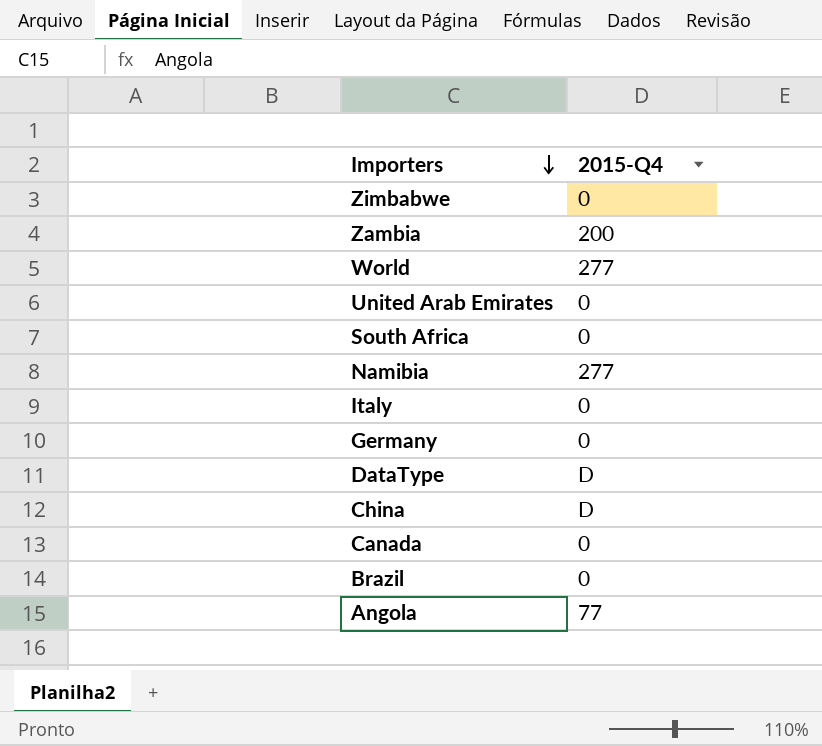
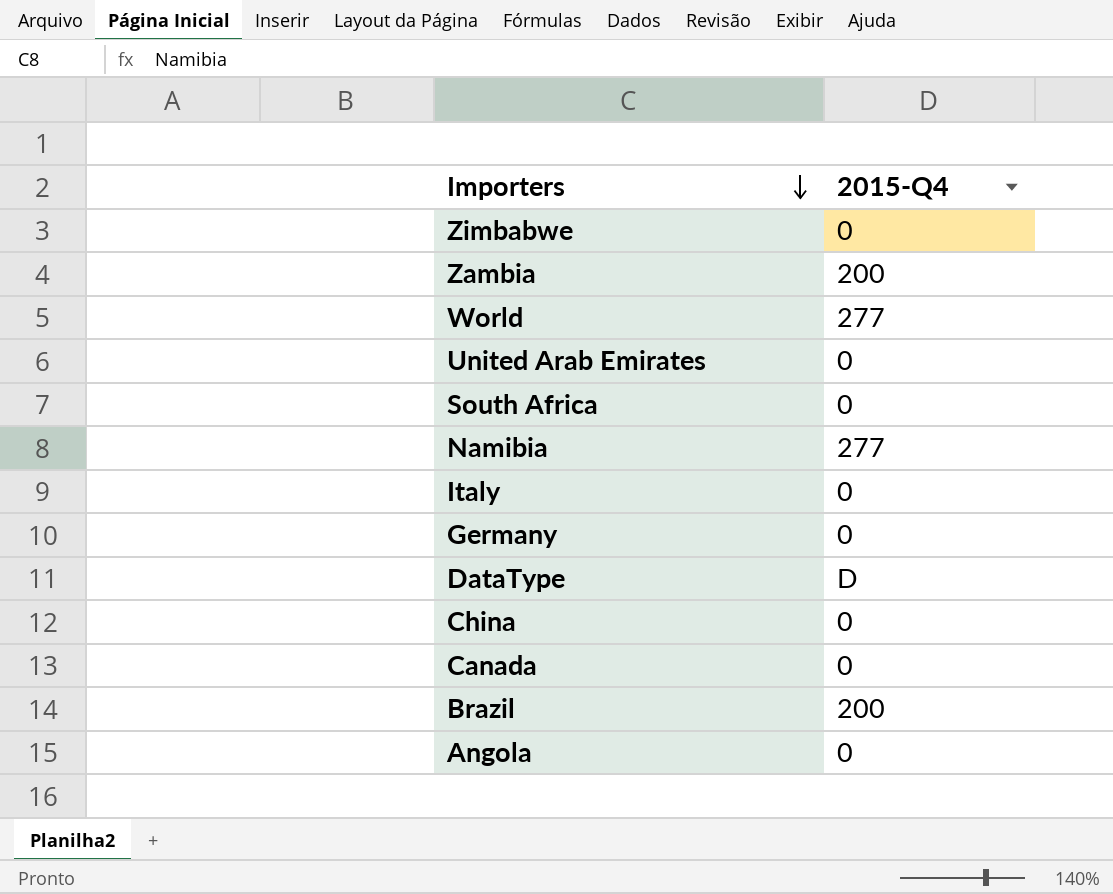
China | 2015-Q4: D -> 0
Brazil | 2015-Q4: 0 -> 200
Angola | 2015-Q4: 77 -> 0

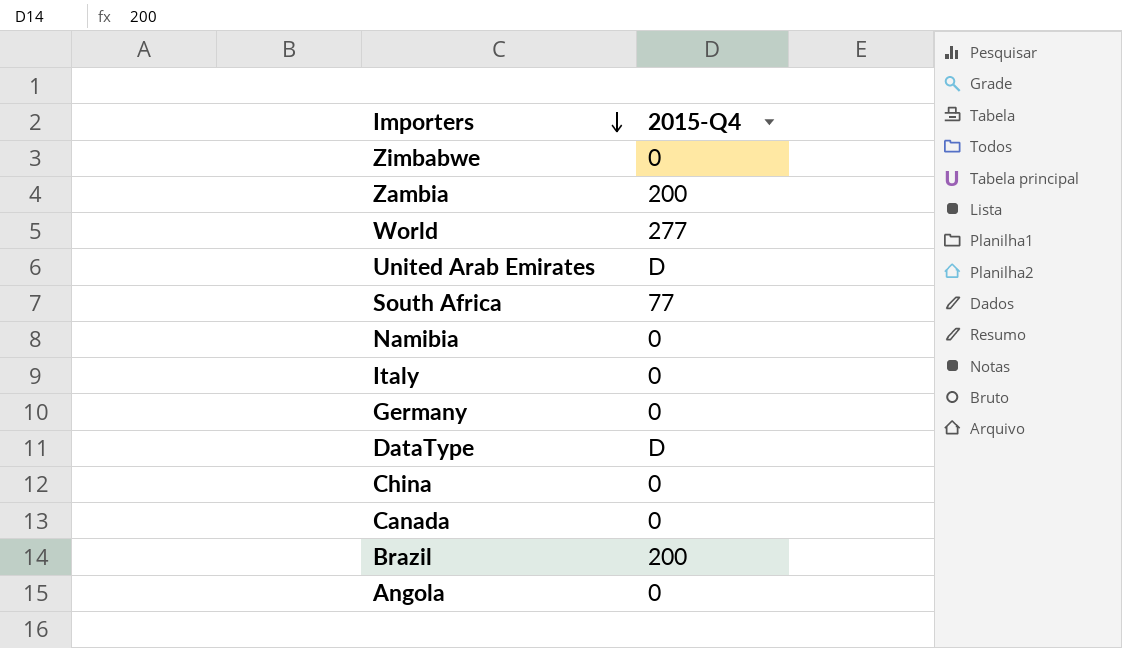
United Arab Emirates | 2015-Q4: 0 -> D
South Africa | 2015-Q4: 0 -> 77
Namibia | 2015-Q4: 277 -> 0

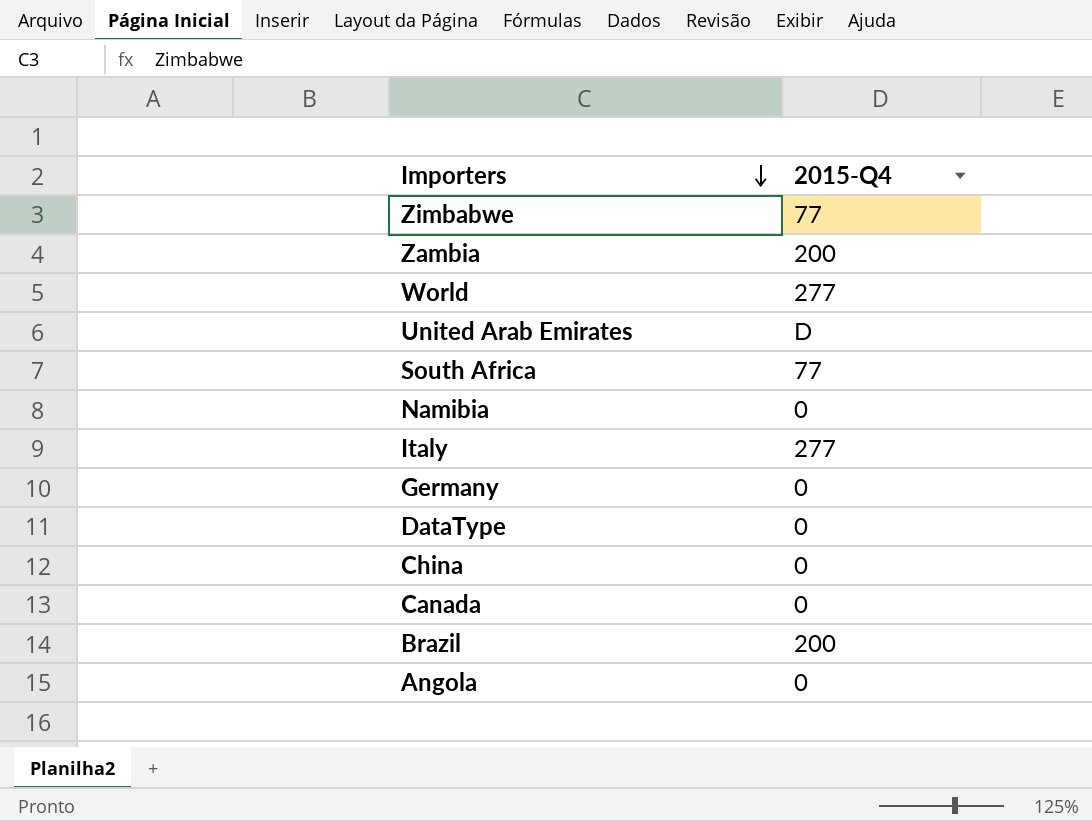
Zimbabwe | 2015-Q4: 0 -> 77
Italy | 2015-Q4: 0 -> 277
DataType | 2015-Q4: D -> 0

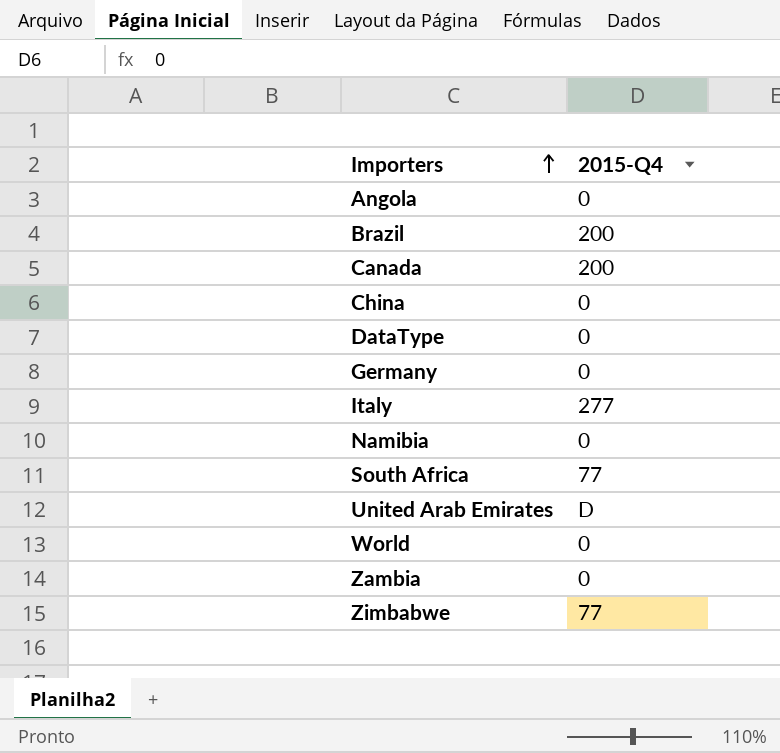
row order: Importers descending -> Importers ascending
Canada | 2015-Q4: 0 -> 200
World | 2015-Q4: 277 -> 0
Zambia | 2015-Q4: 200 -> 0

